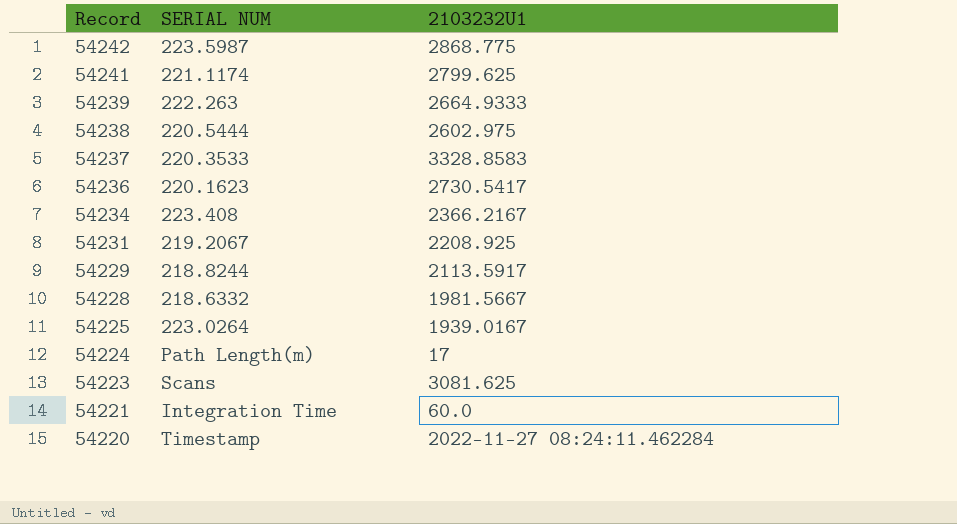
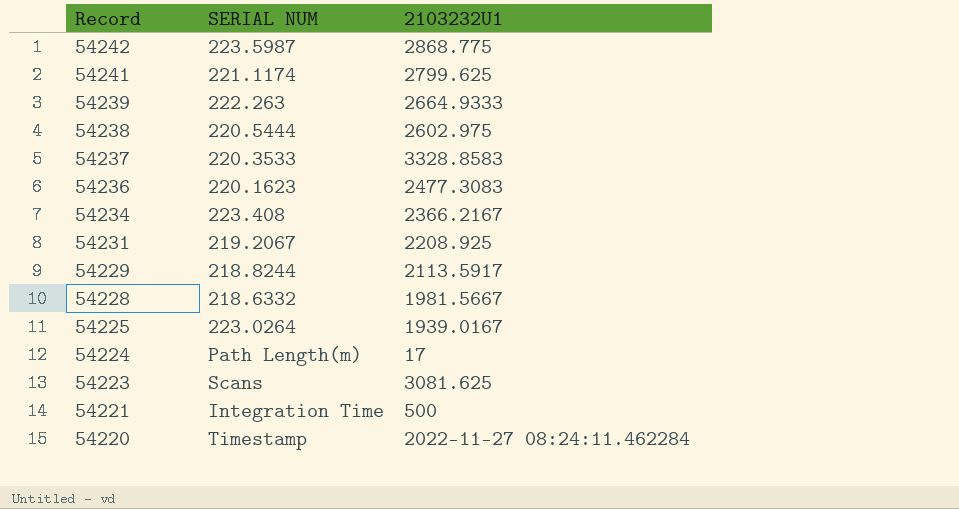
54236 | 2103232U1: 2730.5417 -> 2477.3083
54221 | 2103232U1: 60.0 -> 500

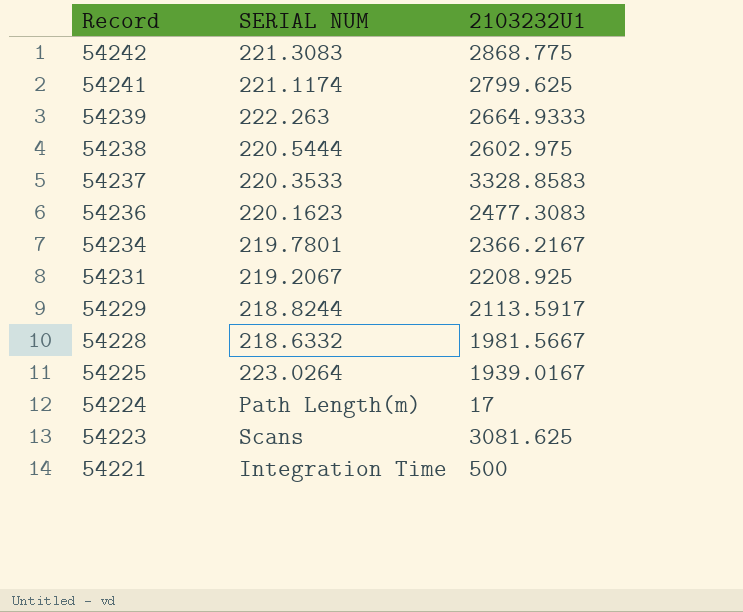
row 54220: Timestamp | 2022-11-27 08:24:11.462284 -> none
54242 | SERIAL NUM: 223.5987 -> 221.3083
54234 | SERIAL NUM: 223.408 -> 219.7801

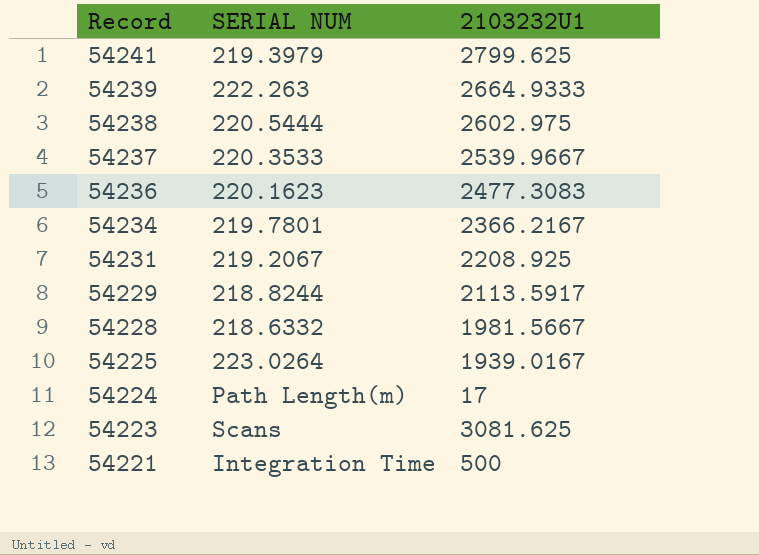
row 54242: 221.3083 | 2868.775 -> none
54241 | SERIAL NUM: 221.1174 -> 219.3979
54237 | 2103232U1: 3328.8583 -> 2539.9667

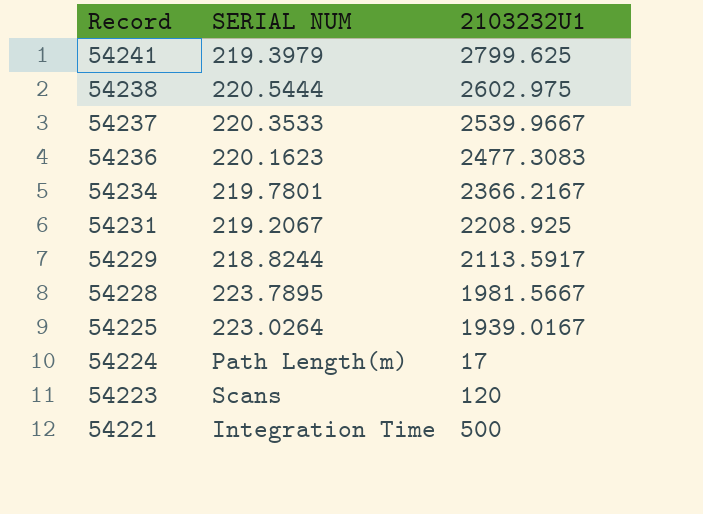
row 54239: 222.263 | 2664.9333 -> none
54228 | SERIAL NUM: 218.6332 -> 223.7895
54223 | 2103232U1: 3081.625 -> 120

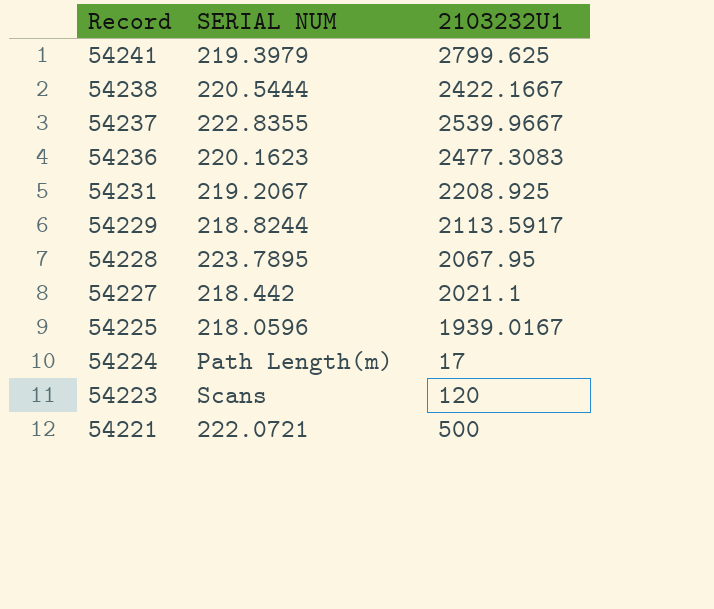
row 54234: 219.7801 | 2366.2167 -> none
54238 | 2103232U1: 2602.975 -> 2422.1667
54237 | SERIAL NUM: 220.3533 -> 222.8355
54228 | 2103232U1: 1981.5667 -> 2067.95
row 54227: none -> 218.442 | 2021.1
54225 | SERIAL NUM: 223.0264 -> 218.0596
54221 | SERIAL NUM: Integration Time -> 222.0721

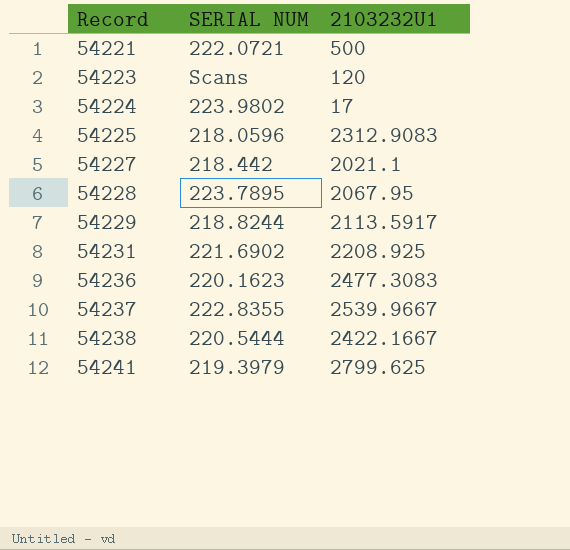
row order: Record descending -> Record ascending
54224 | SERIAL NUM: Path Length(m) -> 223.9802
54225 | 2103232U1: 1939.0167 -> 2312.9083
54231 | SERIAL NUM: 219.2067 -> 221.6902

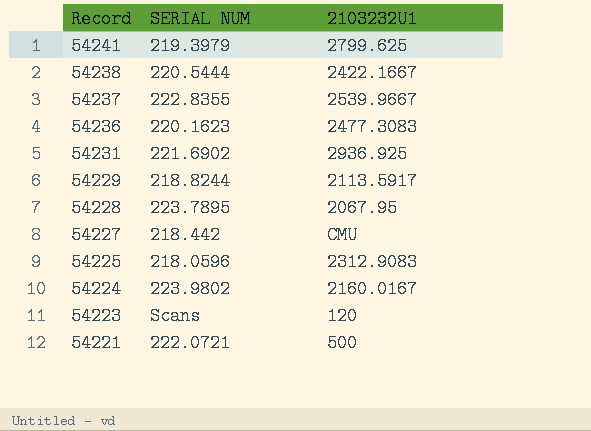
row order: Record ascending -> Record descending
54231 | 2103232U1: 2208.925 -> 2936.925
54227 | 2103232U1: 2021.1 -> CMU
54224 | 2103232U1: 17 -> 2160.0167

